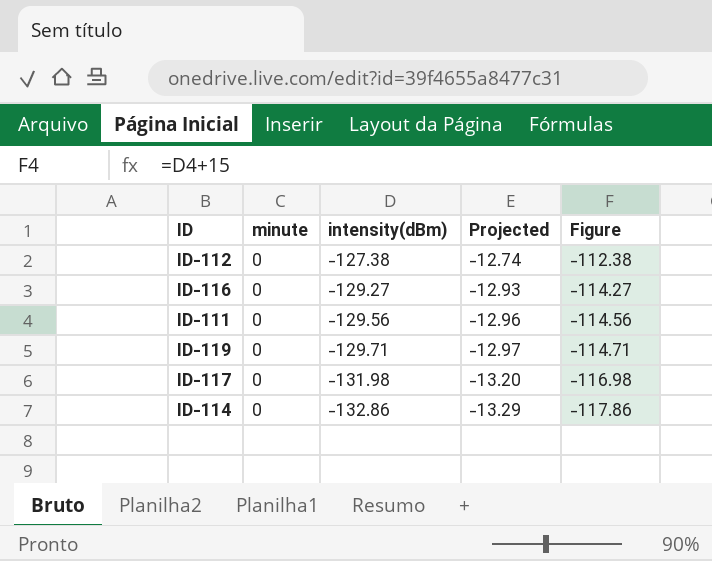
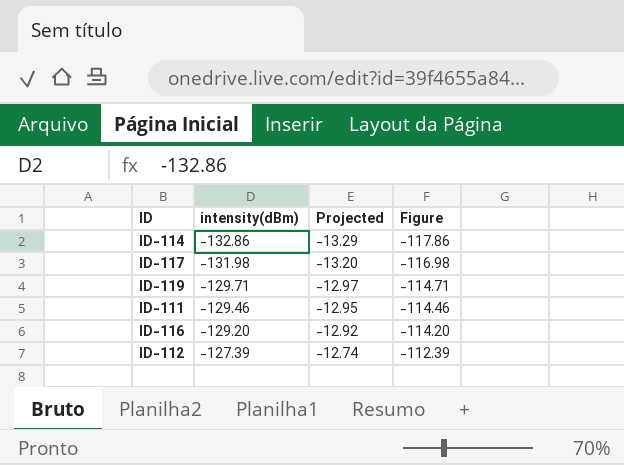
row order: intensity(dBm) descending -> intensity(dBm) ascending
column minute | position: 2 -> none
ID-111 | intensity(dBm): -129.56 -> -129.46
ID-111 | Projected: -12.96 -> -12.95
ID-111 | Figure: -114.56 -> -114.46
ID-116 | intensity(dBm): -129.27 -> -129.20
ID-116 | Projected: -12.93 -> -12.92
ID-116 | Figure: -114.27 -> -114.20
ID-112 | intensity(dBm): -127.38 -> -127.39
ID-112 | Figure: -112.38 -> -112.39

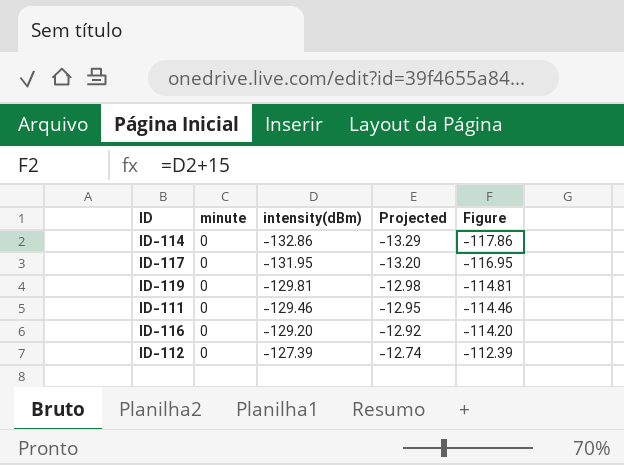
column minute | position: none -> 2
ID-117 | intensity(dBm): -131.98 -> -131.95
ID-117 | Figure: -116.98 -> -116.95
ID-119 | intensity(dBm): -129.71 -> -129.81
ID-119 | Projected: -12.97 -> -12.98
ID-119 | Figure: -114.71 -> -114.81

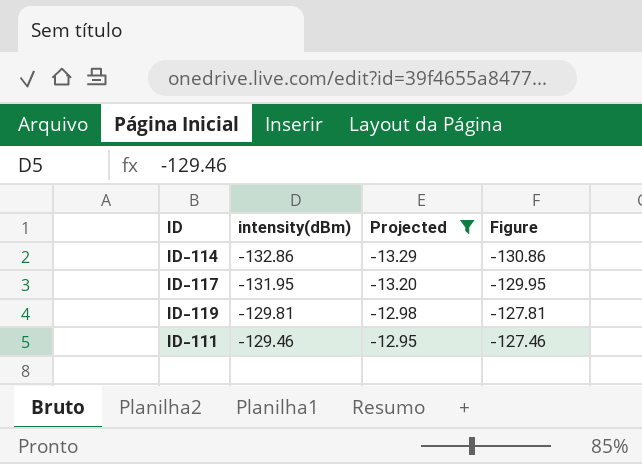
filter: none -> Projected <= -12.95
column minute | position: 2 -> none
column Figure | formula: [intensity(dBm)] + 15 -> [intensity(dBm)] + 2

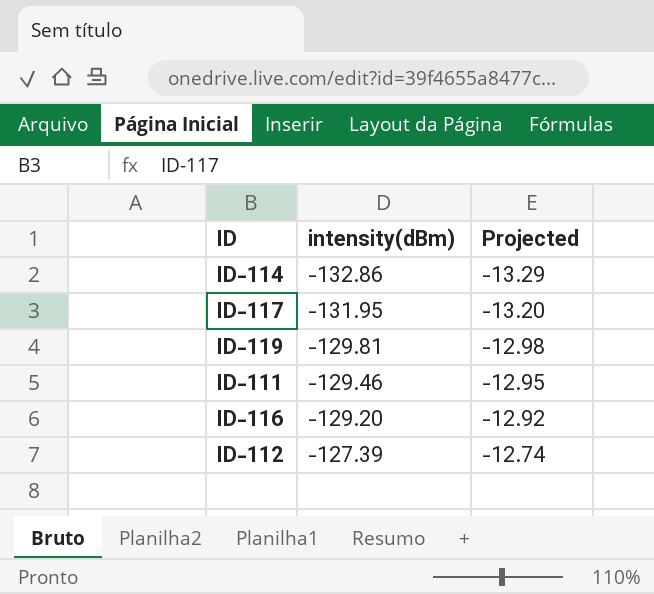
filter: Projected <= -12.95 -> none
column Figure | formula: [intensity(dBm)] + 2 -> none

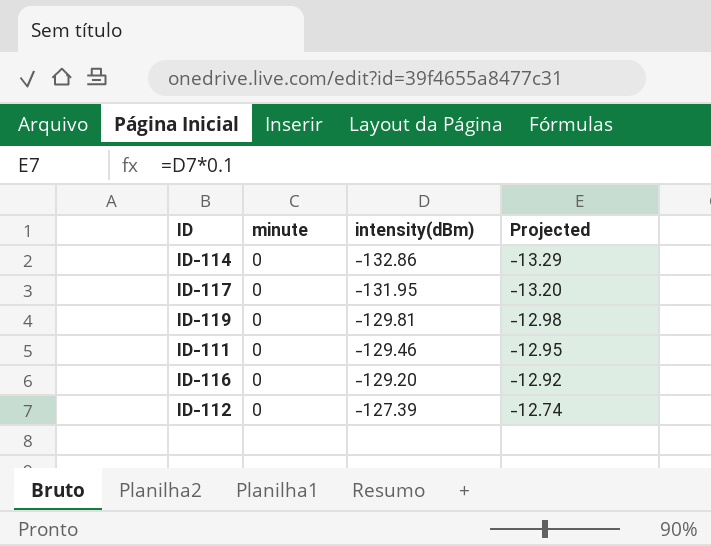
column minute | position: none -> 2

